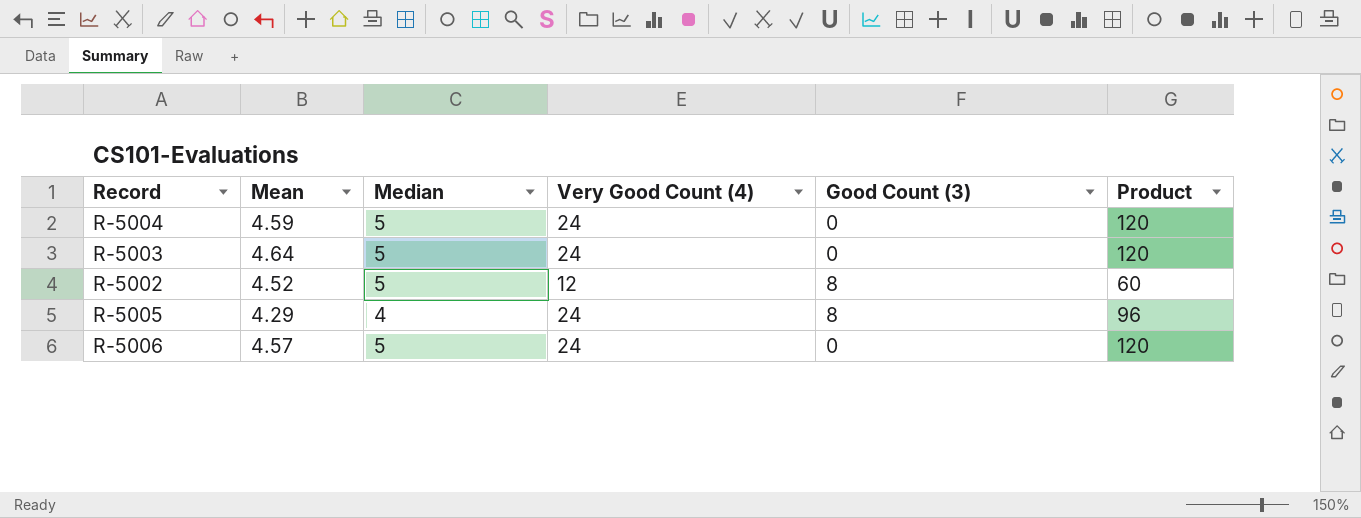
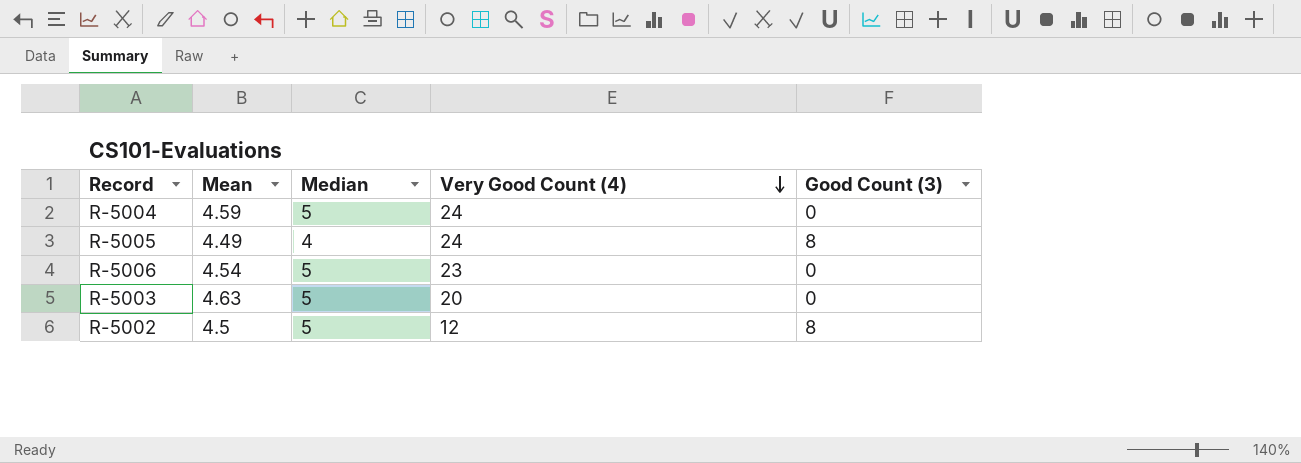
row order: none -> Very Good Count (4) descending
column Product | formula: [Median] * [Very Good Count (4)] -> none
R-5005 | Mean: 4.29 -> 4.49
R-5006 | Mean: 4.57 -> 4.54
R-5006 | Very Good Count (4): 24 -> 23
R-5003 | Mean: 4.64 -> 4.63
R-5003 | Very Good Count (4): 24 -> 20
R-5002 | Mean: 4.52 -> 4.5

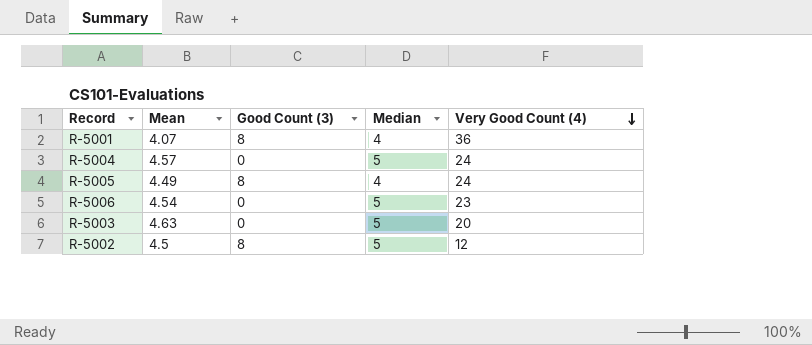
column Good Count (3) | position: 5 -> 3
row R-5001: none -> 4.07 | 8 | 4 | 36
R-5004 | Mean: 4.59 -> 4.57

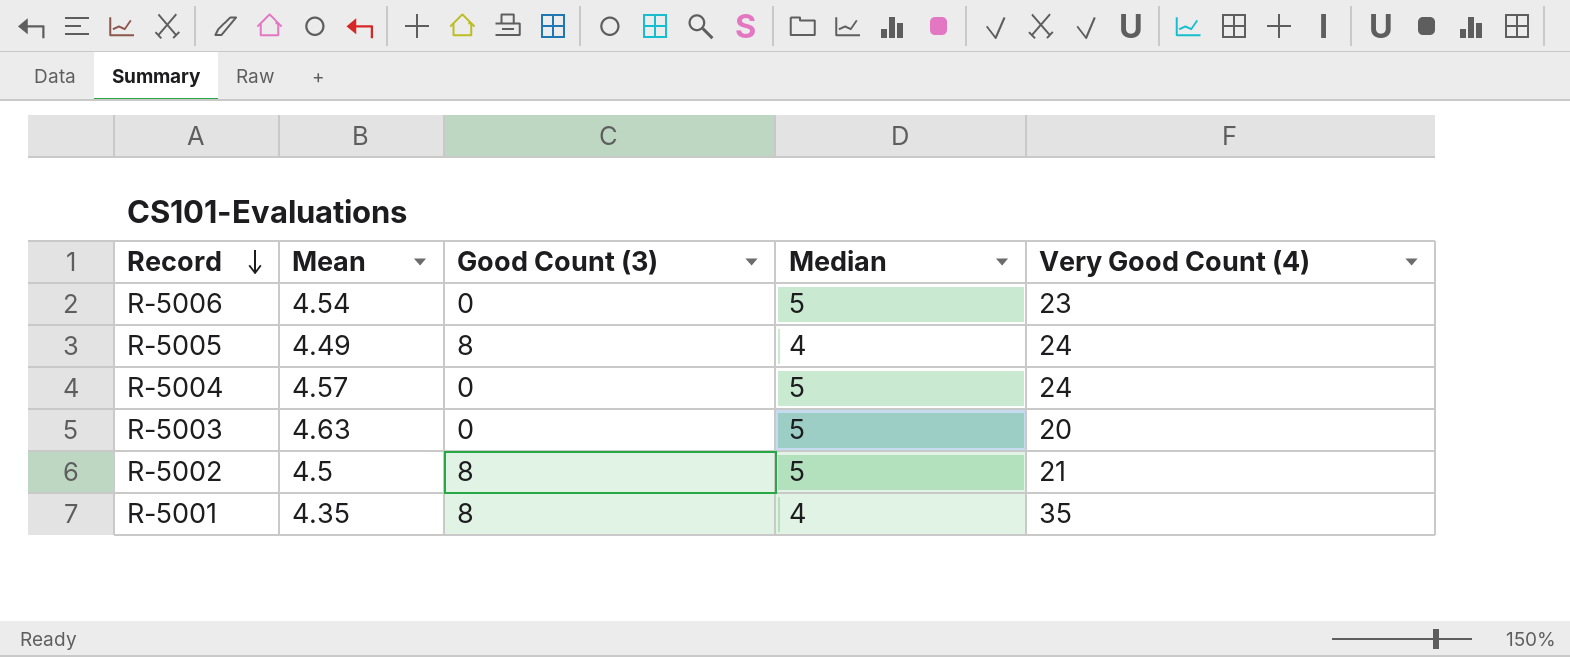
row order: Very Good Count (4) descending -> Record descending
R-5002 | Very Good Count (4): 12 -> 21
R-5001 | Mean: 4.07 -> 4.35
R-5001 | Very Good Count (4): 36 -> 35

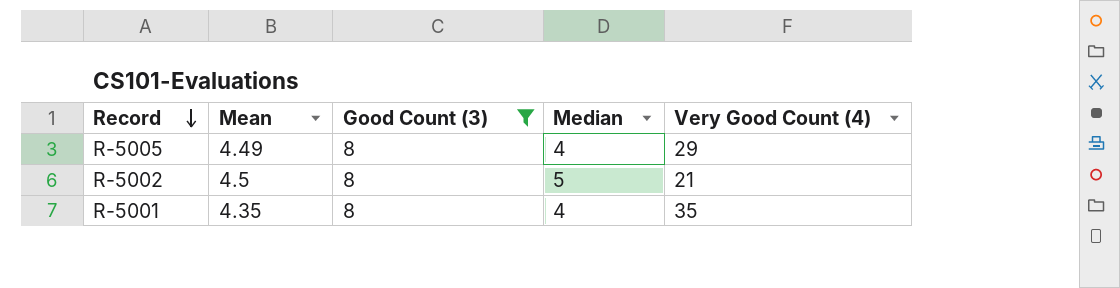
filter: none -> Good Count (3) = 8
R-5005 | Very Good Count (4): 24 -> 29

